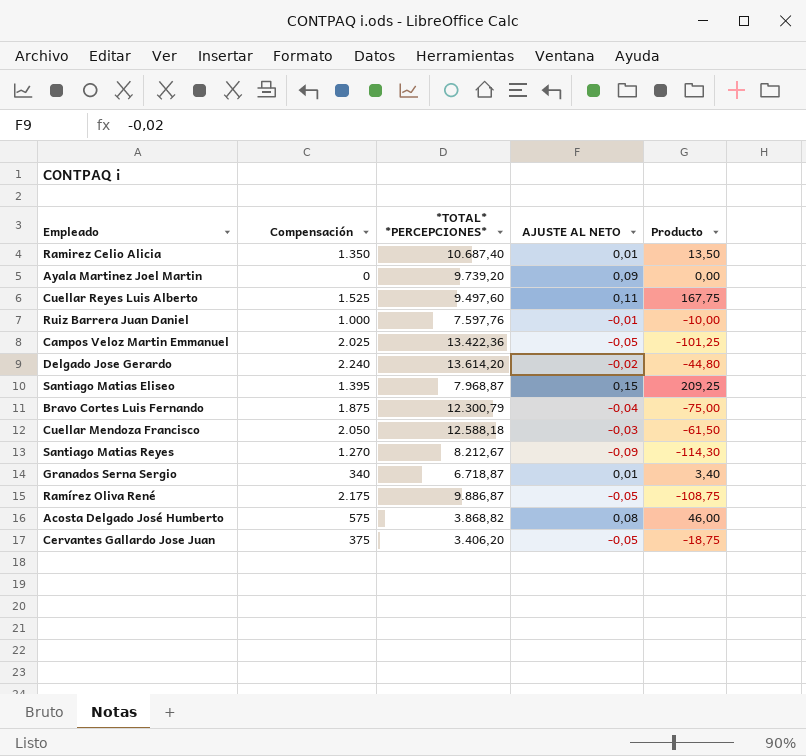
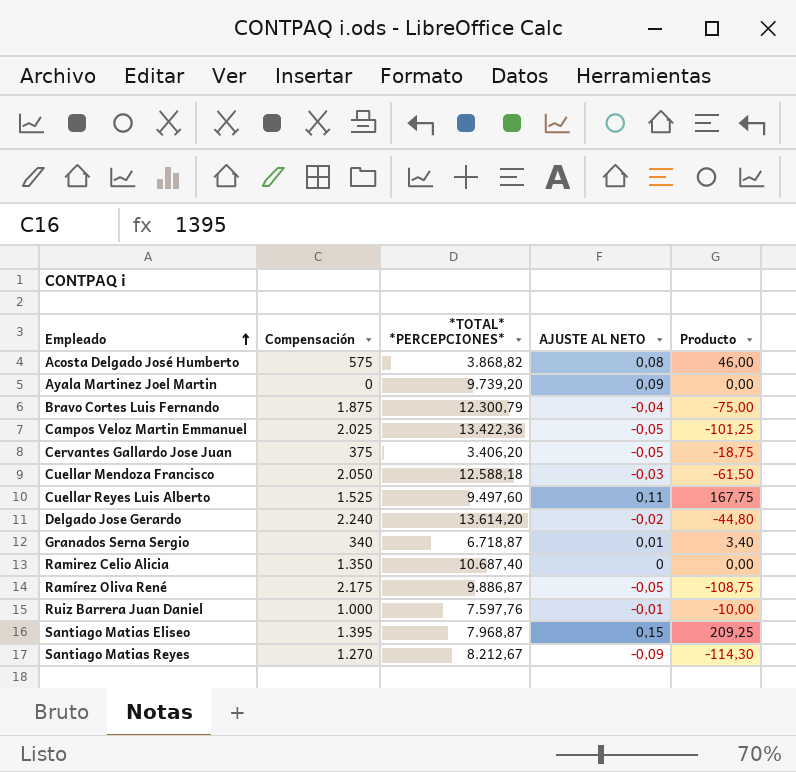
row order: none -> Empleado ascending
Ramirez Celio Alicia | AJUSTE AL NETO: 0,01 -> 0
Ramirez Celio Alicia | Producto: 13,50 -> 0,00

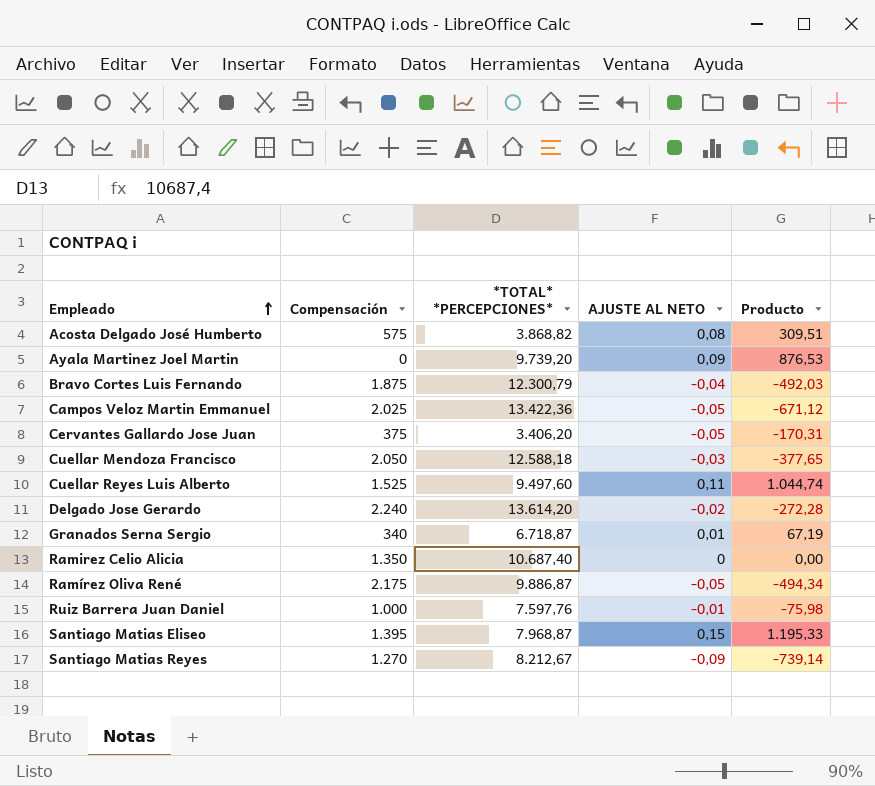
column Producto | formula: [Compensación] * [AJUSTE AL NETO] -> [*TOTAL* *PERCEPCIONES*] * [AJUSTE AL NETO]

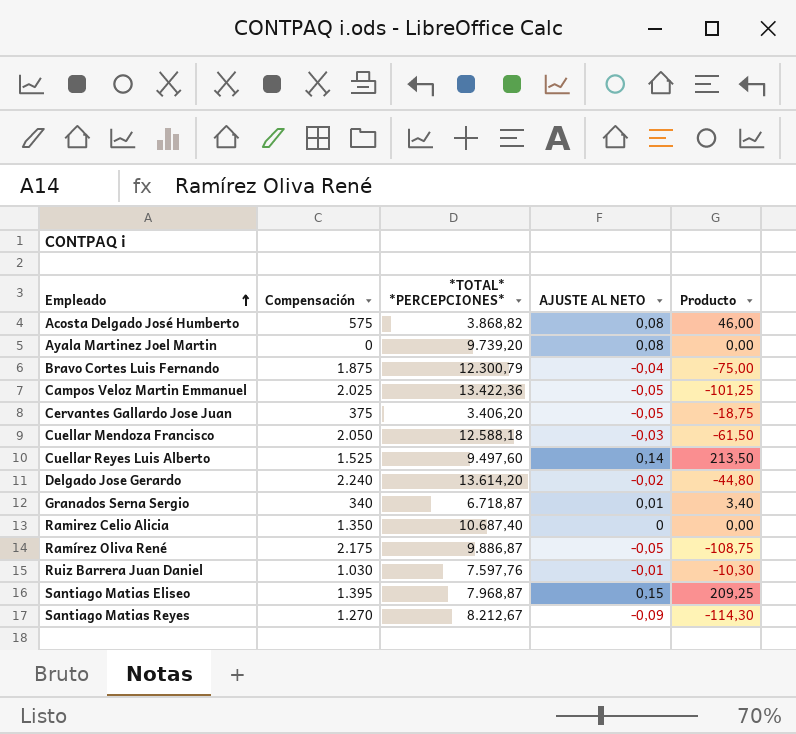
column Producto | formula: [*TOTAL* *PERCEPCIONES*] * [AJUSTE AL NETO] -> [Compensación] * [AJUSTE AL NETO]
Ayala Martinez Joel Martin | AJUSTE AL NETO: 0,09 -> 0,08
Cuellar Reyes Luis Alberto | AJUSTE AL NETO: 0,11 -> 0,14
Ruiz Barrera Juan Daniel | Compensación: 1.000 -> 1.030

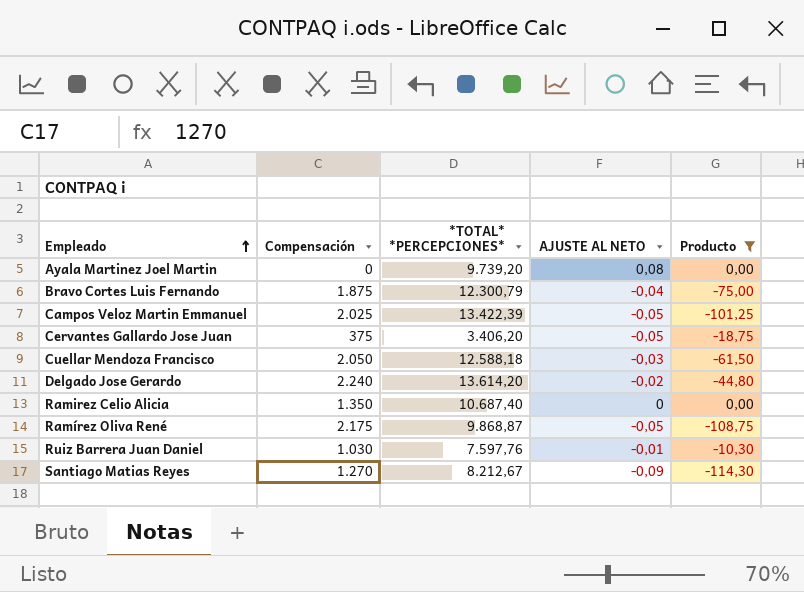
filter: none -> Producto <= 0,00
Campos Veloz Martin Emmanuel | *TOTAL* *PERCEPCIONES*: 13.422,36 -> 13.422,39
Ramírez Oliva René | *TOTAL* *PERCEPCIONES*: 9.886,87 -> 9.868,87

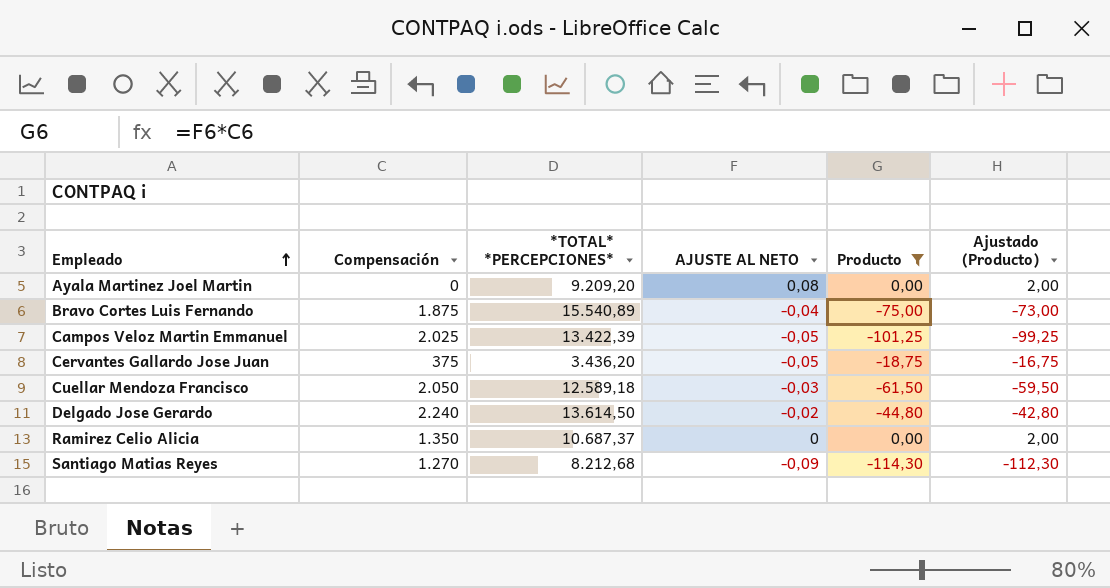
column Ajustado (Producto) | formula: none -> [Producto] + 2
row Ramírez Oliva René: 2.175 | 9.868,87 | -0,05 | -108,75 -> none
row Ruiz Barrera Juan Daniel: 1.030 | 7.597,76 | -0,01 | -10,30 -> none
Ayala Martinez Joel Martin | *TOTAL* *PERCEPCIONES*: 9.739,20 -> 9.209,20
Bravo Cortes Luis Fernando | *TOTAL* *PERCEPCIONES*: 12.300,79 -> 15.540,89
Cervantes Gallardo Jose Juan | *TOTAL* *PERCEPCIONES*: 3.406,20 -> 3.436,20
Cuellar Mendoza Francisco | *TOTAL* *PERCEPCIONES*: 12.588,18 -> 12.589,18
Delgado Jose Gerardo | *TOTAL* *PERCEPCIONES*: 13.614,20 -> 13.614,50
Ramirez Celio Alicia | *TOTAL* *PERCEPCIONES*: 10.687,40 -> 10.687,37
Santiago Matias Reyes | *TOTAL* *PERCEPCIONES*: 8.212,67 -> 8.212,68

